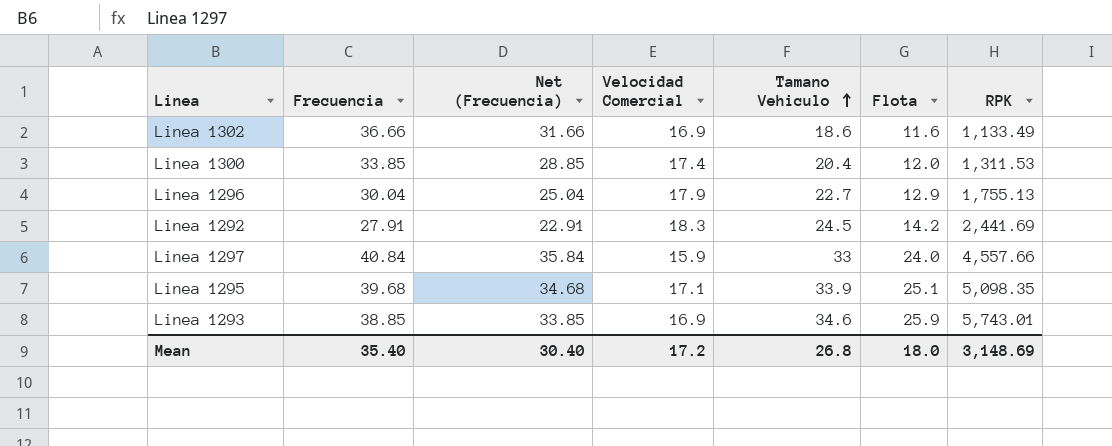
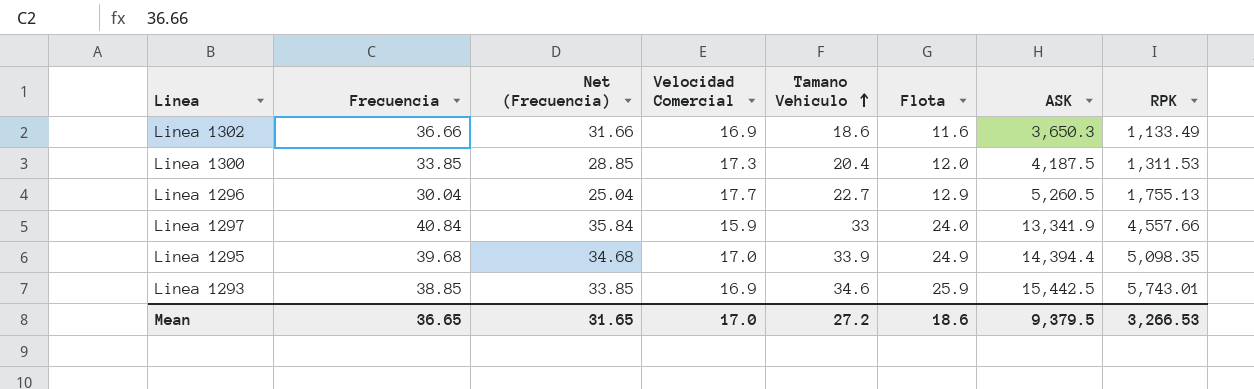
column ASK | position: none -> 7
row Linea 1292: 27.91 | 22.91 | 18.3 | 24.5 | 14.2 | 2,441.69 -> none
Linea 1300 | Velocidad Comercial: 17.4 -> 17.3
Linea 1296 | Velocidad Comercial: 17.9 -> 17.7
Linea 1295 | Velocidad Comercial: 17.1 -> 17.0
Linea 1295 | Flota: 25.1 -> 24.9
Mean | Frecuencia: 35.40 -> 36.65
Mean | Net (Frecuencia): 30.40 -> 31.65
Mean | Velocidad Comercial: 17.2 -> 17.0
Mean | Tamano Vehiculo: 26.8 -> 27.2
Mean | Flota: 18.0 -> 18.6
Mean | RPK: 3,148.69 -> 3,266.53

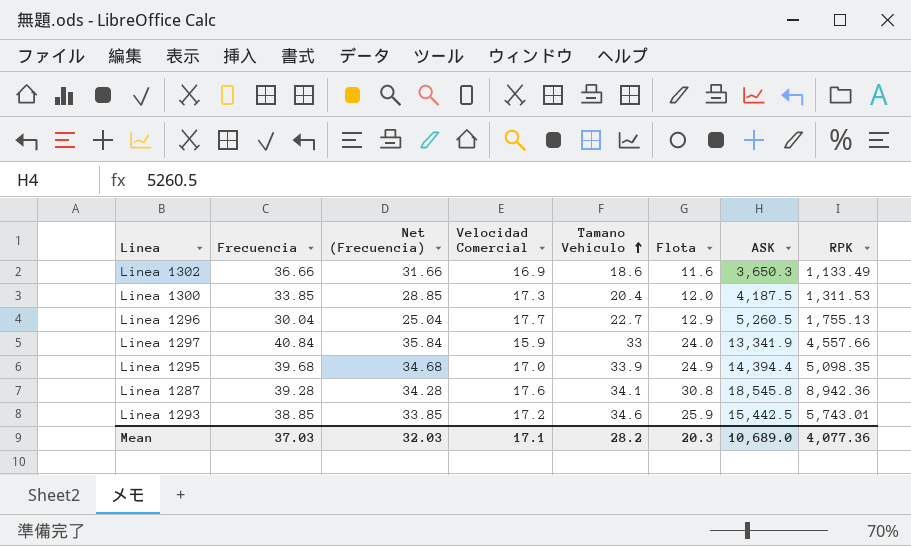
row Linea 1287: none -> 39.28 | 34.28 | 17.6 | 34.1 | 30.8 | 18,545.8 | 8,942.36
Linea 1293 | Velocidad Comercial: 16.9 -> 17.2
Mean | Frecuencia: 36.65 -> 37.03
Mean | Net (Frecuencia): 31.65 -> 32.03
Mean | Velocidad Comercial: 17.0 -> 17.1
Mean | Tamano Vehiculo: 27.2 -> 28.2
Mean | Flota: 18.6 -> 20.3
Mean | ASK: 9,379.5 -> 10,689.0
Mean | RPK: 3,266.53 -> 4,077.36

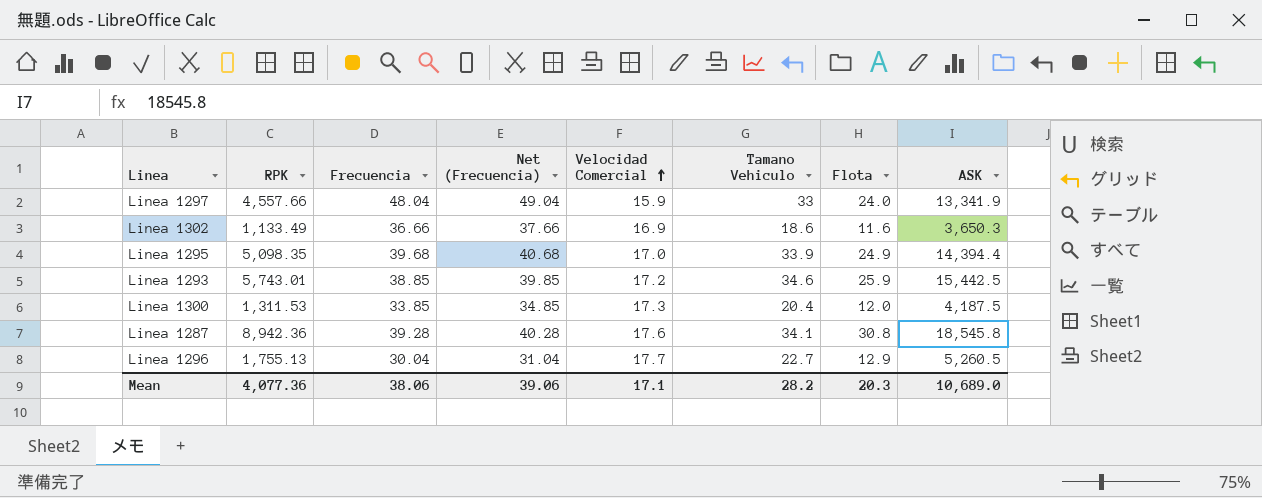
row order: Tamano Vehiculo ascending -> Velocidad Comercial ascending
column RPK | position: 8 -> 2
column Net (Frecuencia) | formula: [Frecuencia] - 5 -> [Frecuencia] + 1
Linea 1297 | Frecuencia: 40.84 -> 48.04
Mean | Frecuencia: 37.03 -> 38.06
Mean | Net (Frecuencia): 32.03 -> 39.06

